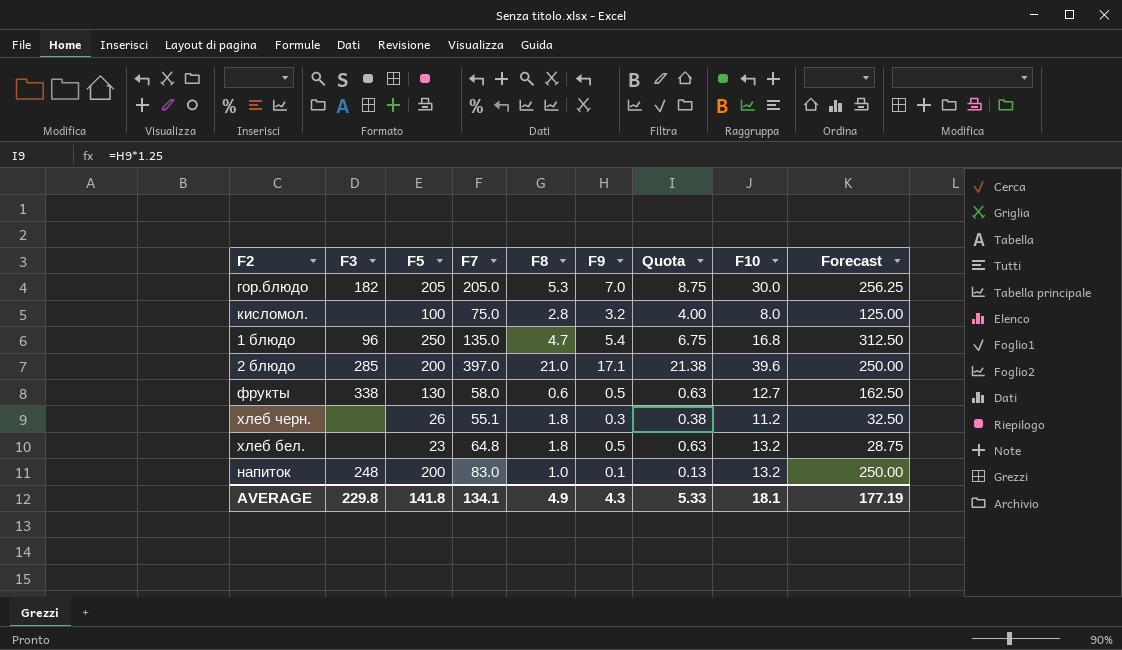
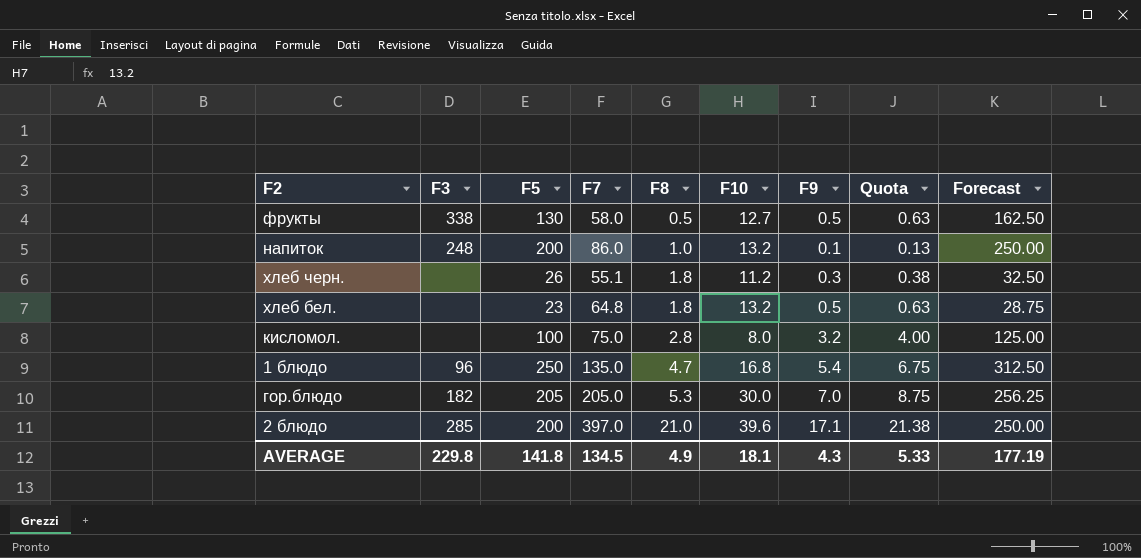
row order: none -> F8 ascending
column F10 | position: 8 -> 6
фрукты | F8: 0.6 -> 0.5
напиток | F7: 83.0 -> 86.0
AVERAGE | F7: 134.1 -> 134.5

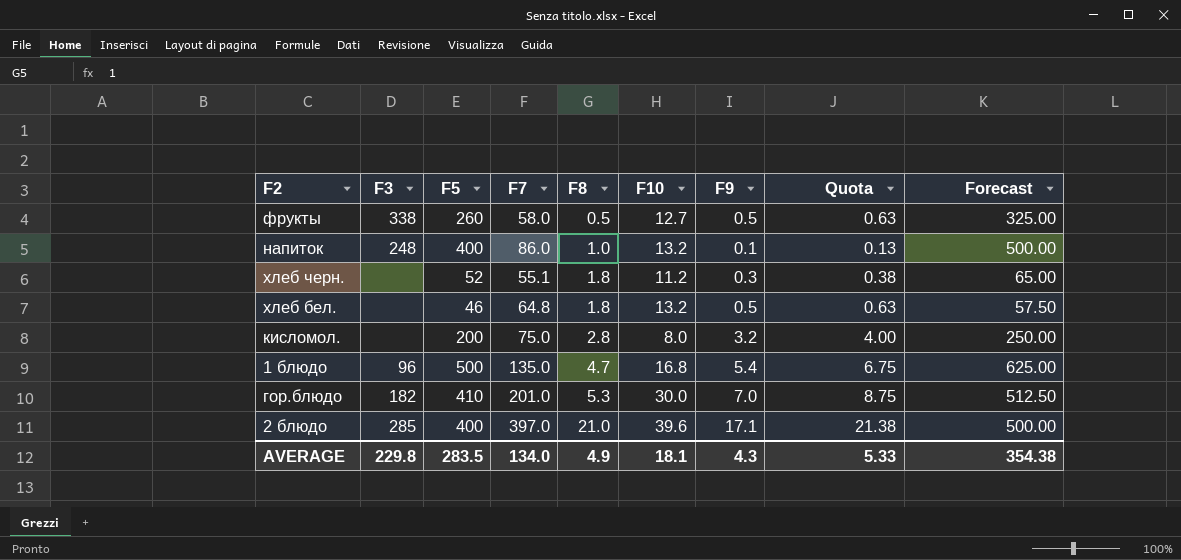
фрукты | F5: 130 -> 260
фрукты | Forecast: 162.50 -> 325.00
напиток | F5: 200 -> 400
напиток | Forecast: 250.00 -> 500.00
хлеб черн. | F5: 26 -> 52
хлеб черн. | Forecast: 32.50 -> 65.00
хлеб бел. | F5: 23 -> 46
хлеб бел. | Forecast: 28.75 -> 57.50
кисломол. | F5: 100 -> 200
кисломол. | Forecast: 125.00 -> 250.00
1 блюдо | F5: 250 -> 500
1 блюдо | Forecast: 312.50 -> 625.00
гор.блюдо | F5: 205 -> 410
гор.блюдо | F7: 205.0 -> 201.0
гор.блюдо | Forecast: 256.25 -> 512.50
2 блюдо | F5: 200 -> 400
2 блюдо | Forecast: 250.00 -> 500.00
AVERAGE | F5: 141.8 -> 283.5
AVERAGE | F7: 134.5 -> 134.0
AVERAGE | Forecast: 177.19 -> 354.38

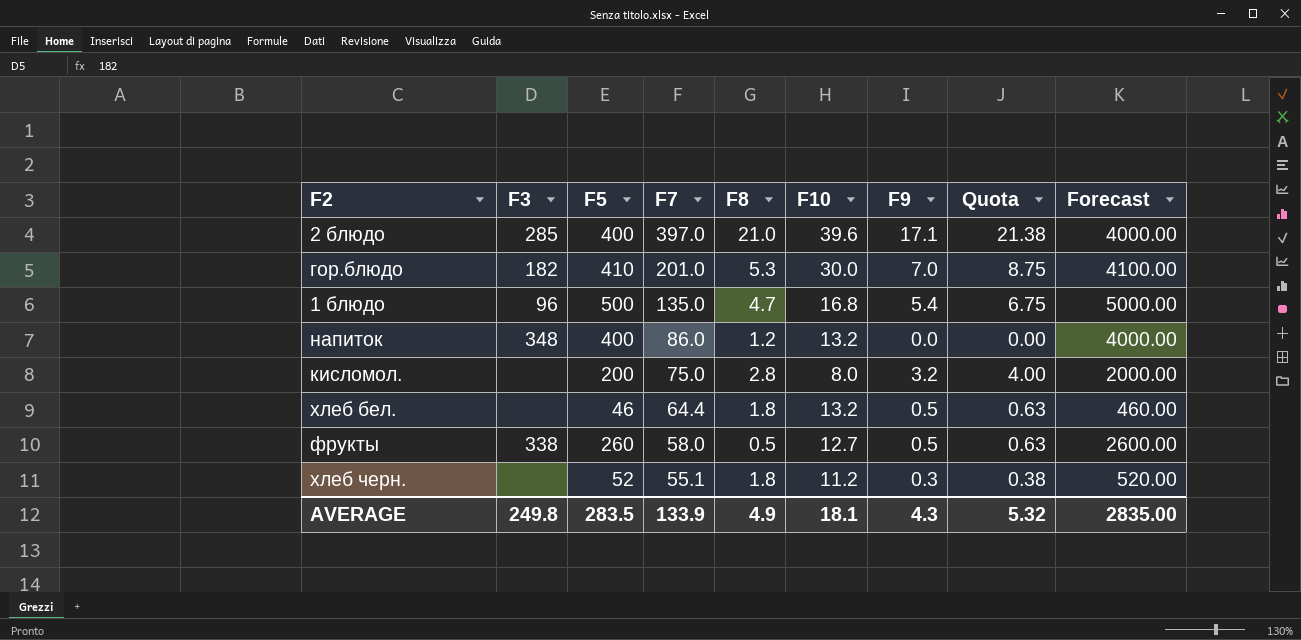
row order: F8 ascending -> F7 descending
column Forecast | formula: [F5] * 1.25 -> [F5] * 10
напиток | F3: 248 -> 348
напиток | F8: 1.0 -> 1.2
напиток | F9: 0.1 -> 0.0
напиток | Quota: 0.13 -> 0.00
хлеб бел. | F7: 64.8 -> 64.4
AVERAGE | F3: 229.8 -> 249.8
AVERAGE | F7: 134.0 -> 133.9
AVERAGE | Quota: 5.33 -> 5.32
AVERAGE | Forecast: 354.38 -> 2835.00

